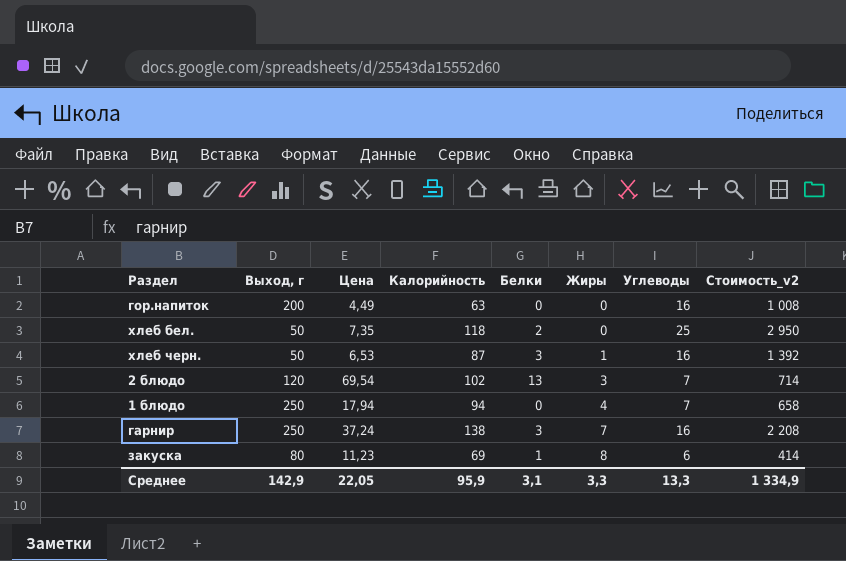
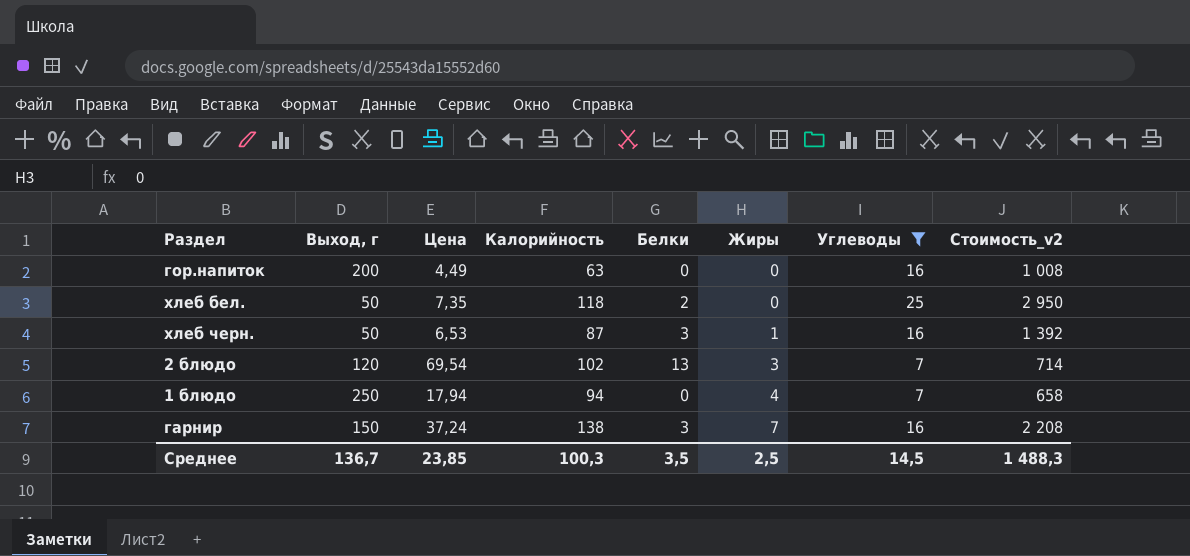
filter: none -> Углеводы != 6
гарнир | Выход, г: 250 -> 150
Среднее | Выход, г: 142,9 -> 136,7
Среднее | Цена: 22,05 -> 23,85
Среднее | Калорийность: 95,9 -> 100,3
Среднее | Белки: 3,1 -> 3,5
Среднее | Жиры: 3,3 -> 2,5
Среднее | Углеводы: 13,3 -> 14,5
Среднее | Стоимость_v2: 1 334,9 -> 1 488,3

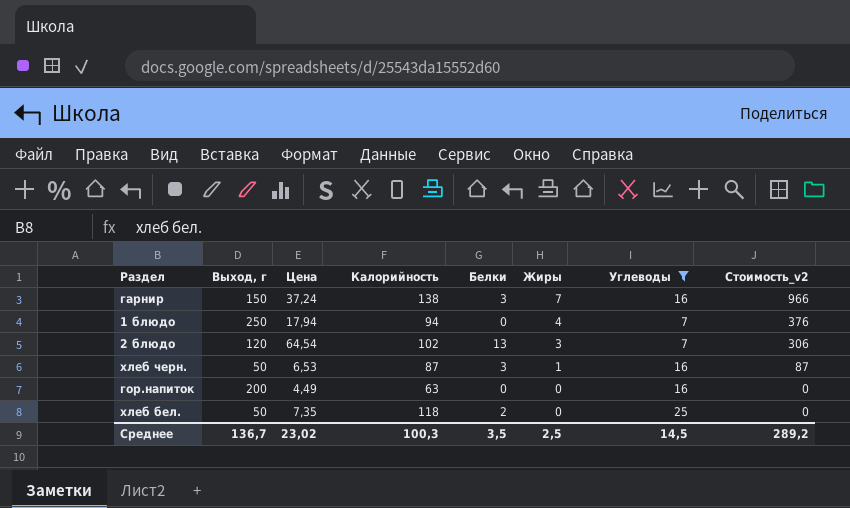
row order: Жиры ascending -> Жиры descending
column Стоимость_v2 | formula: [Калорийность] * [Углеводы] -> [Калорийность] * [Жиры]
2 блюдо | Цена: 69,54 -> 64,54
Среднее | Цена: 23,85 -> 23,02
Среднее | Стоимость_v2: 1 488,3 -> 289,2

